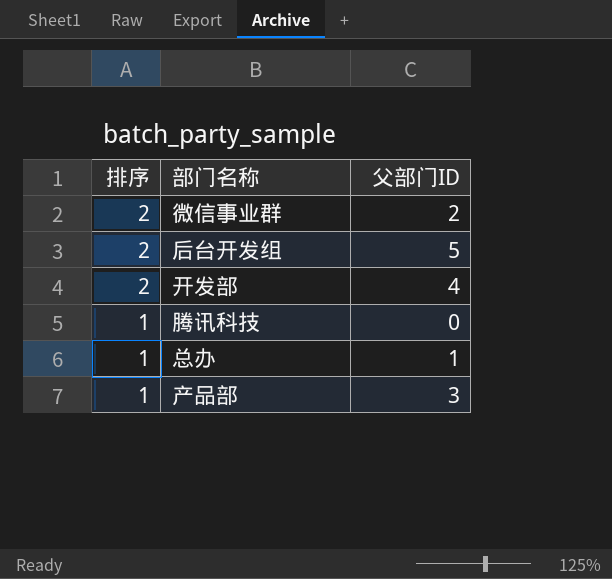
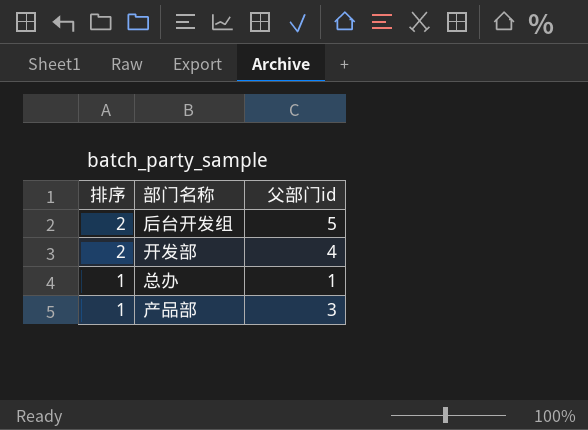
column name: 父部门ID -> 父部门id
row 微信事业群: 2 | 2 -> none
row 腾讯科技: 1 | 0 -> none

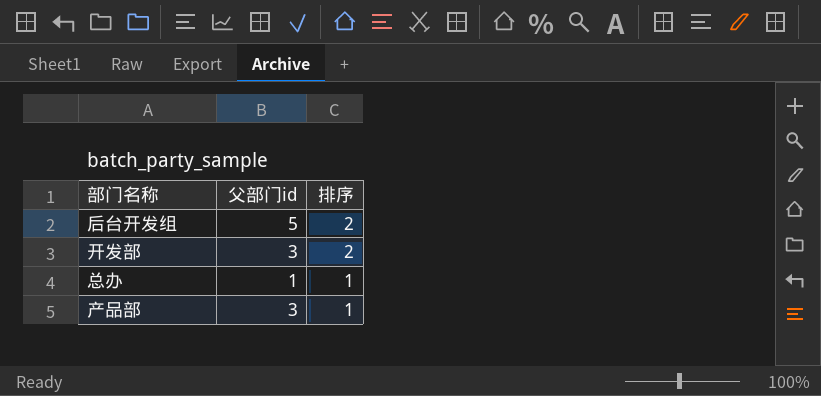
column 排序 | position: 1 -> 3
开发部 | 父部门id: 4 -> 3

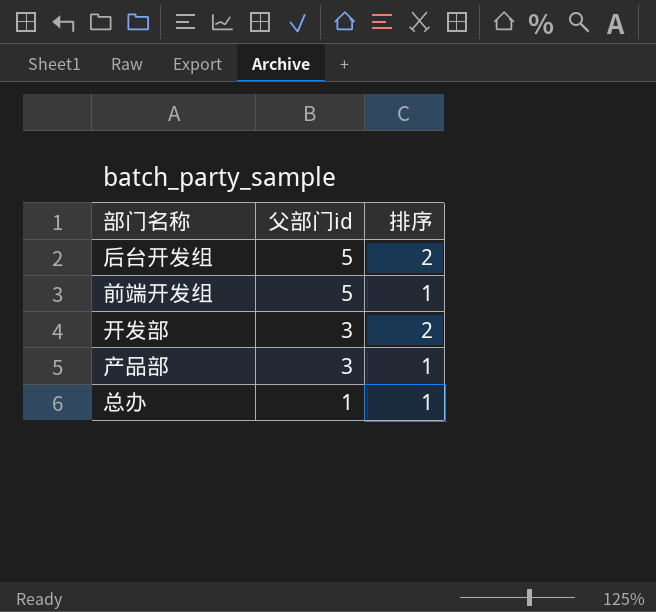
row order: 排序 descending -> 父部门id descending
row 前端开发组: none -> 5 | 1

